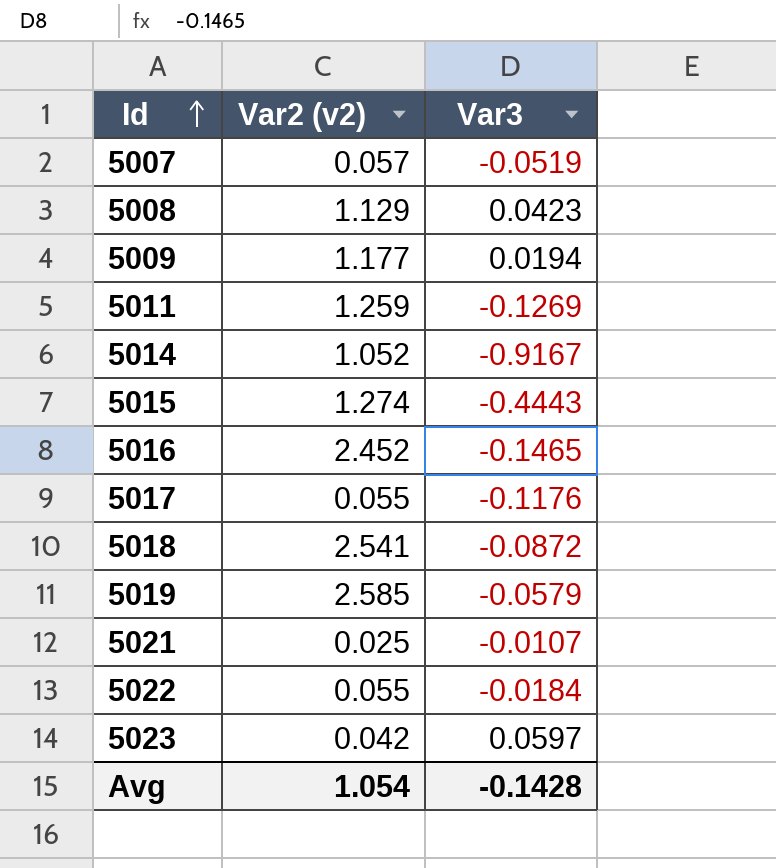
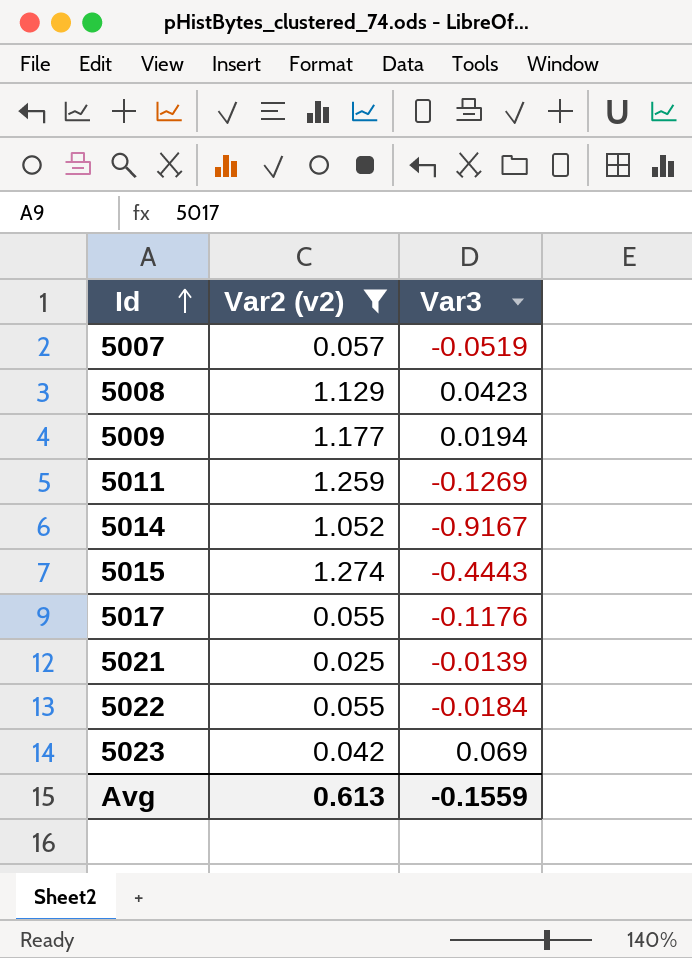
filter: none -> Var2 (v2) <= 1.274
5021 | Var3: -0.0107 -> -0.0139
5023 | Var3: 0.0597 -> 0.069
Avg | Var2 (v2): 1.054 -> 0.613
Avg | Var3: -0.1428 -> -0.1559

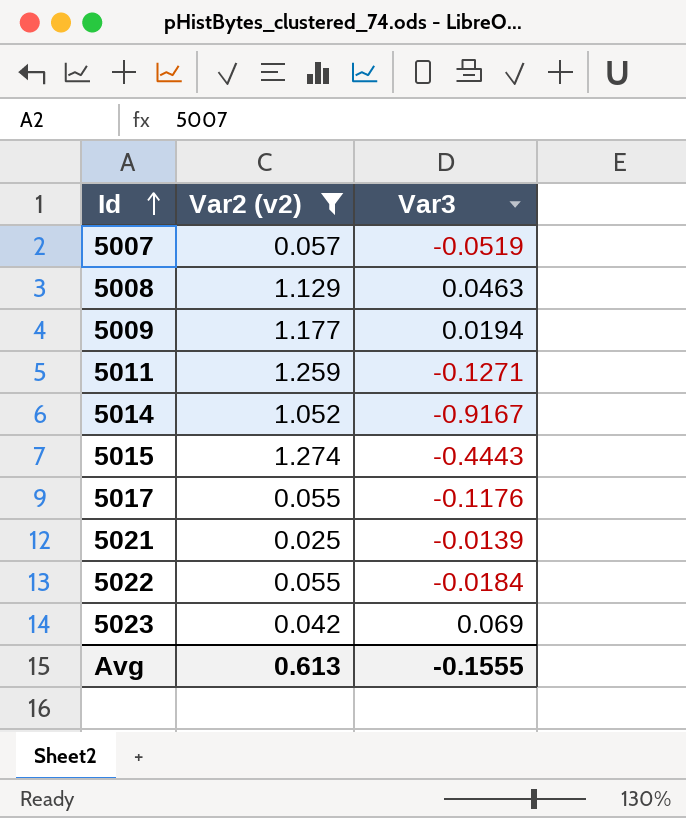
5008 | Var3: 0.0423 -> 0.0463
5011 | Var3: -0.1269 -> -0.1271
Avg | Var3: -0.1559 -> -0.1555

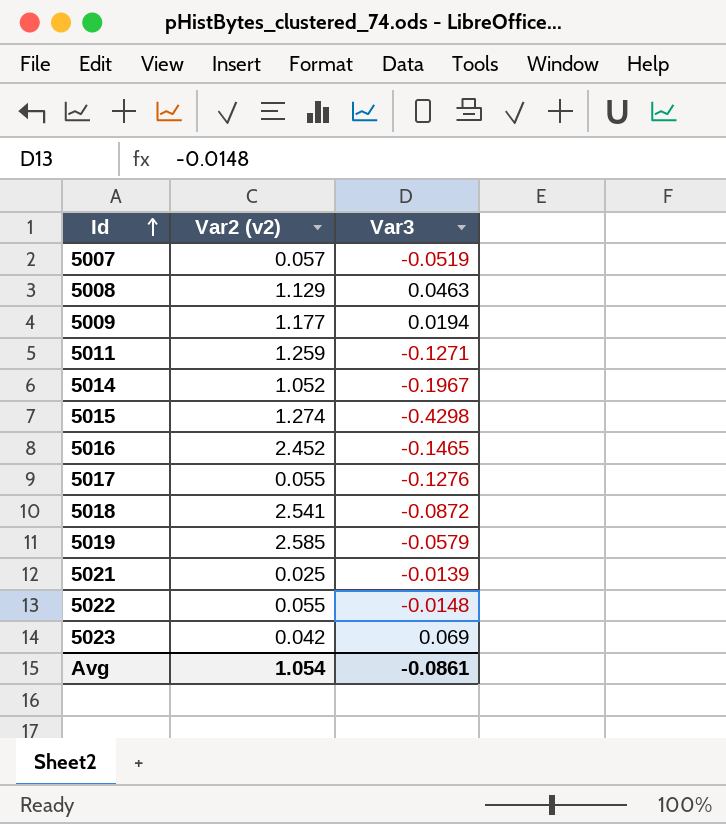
filter: Var2 (v2) <= 1.274 -> none
5014 | Var3: -0.9167 -> -0.1967
5015 | Var3: -0.4443 -> -0.4298
5017 | Var3: -0.1176 -> -0.1276
5022 | Var3: -0.0184 -> -0.0148
Avg | Var2 (v2): 0.613 -> 1.054
Avg | Var3: -0.1555 -> -0.0861

